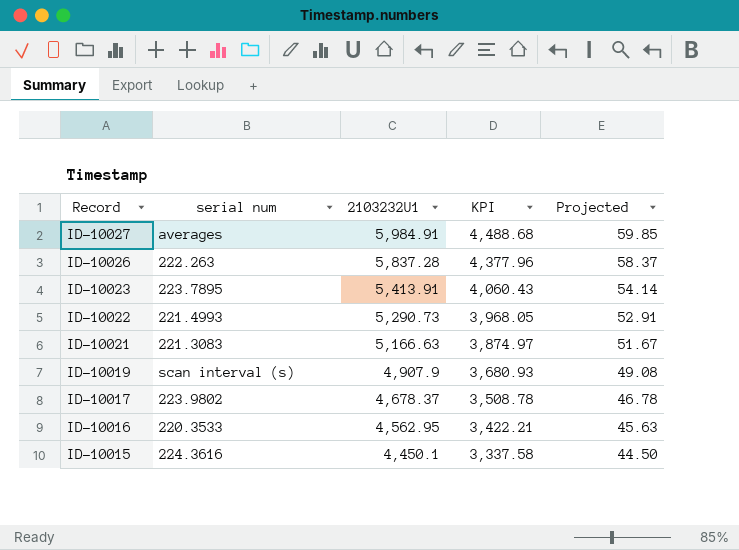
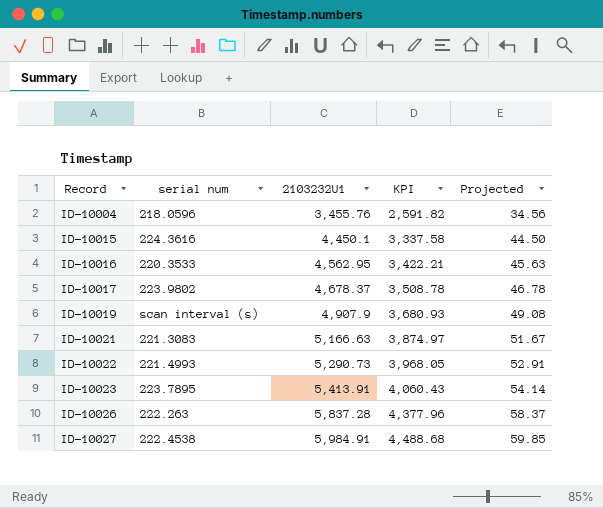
row order: Record descending -> Record ascending
row ID-10004: none -> 218.0596 | 3,455.76 | 2,591.82 | 34.56
ID-10027 | serial num: averages -> 222.4538

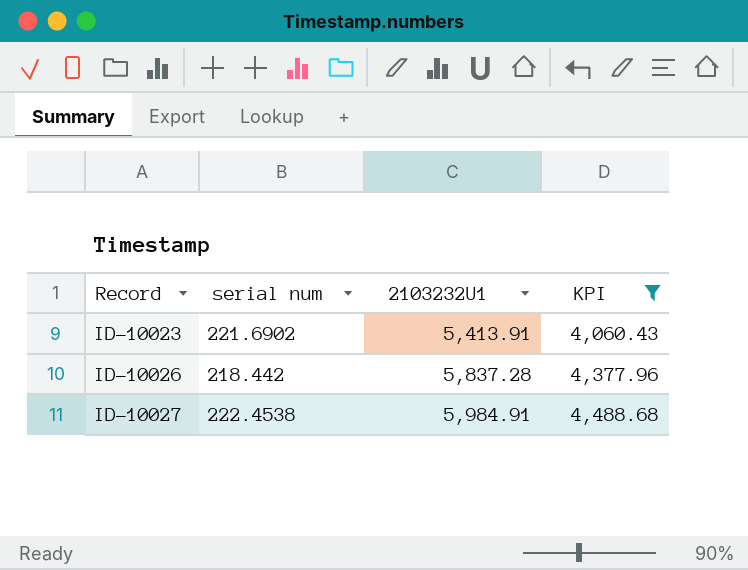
filter: none -> KPI >= 4,060.43
column Projected | formula: [2103232U1] * 0.01 -> none
ID-10023 | serial num: 223.7895 -> 221.6902
ID-10026 | serial num: 222.263 -> 218.442

